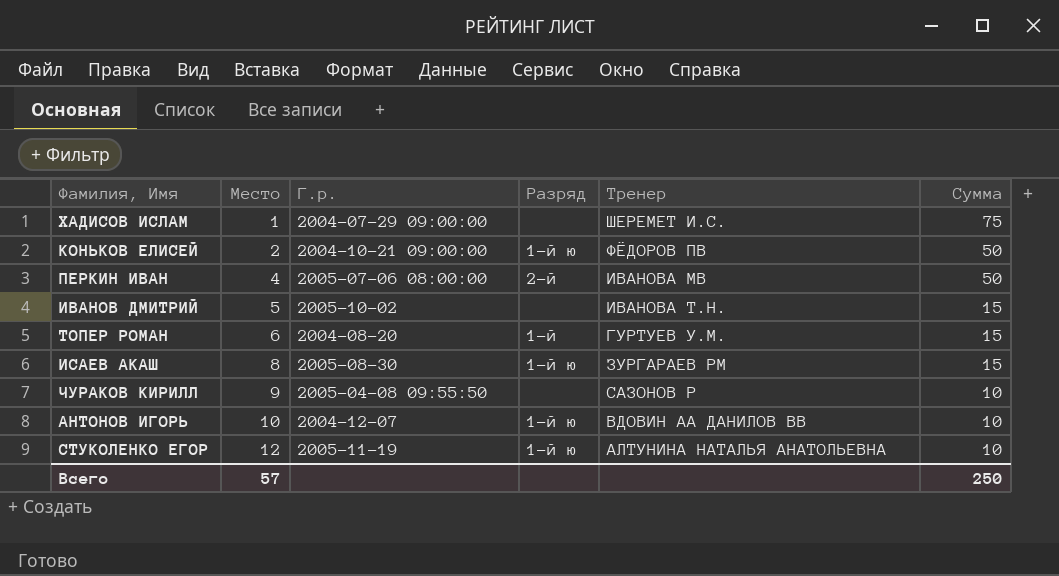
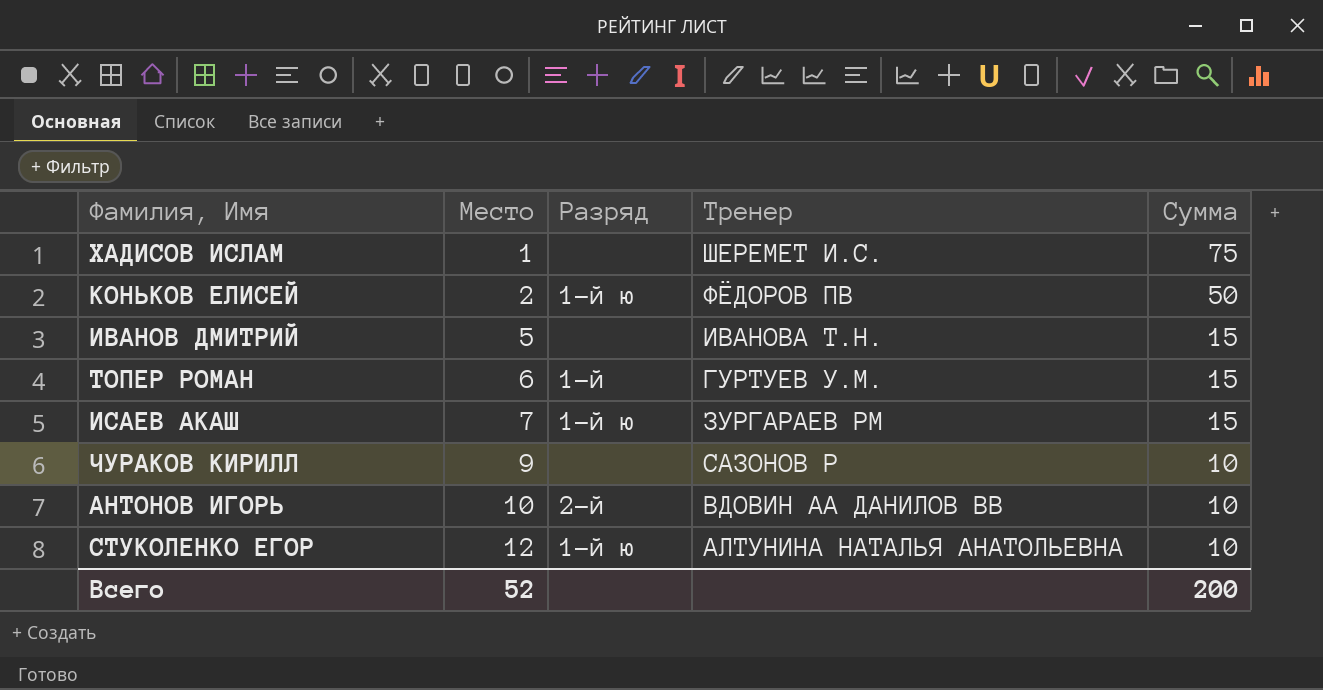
column Г.р. | position: 3 -> none
row ПЕРКИН ИВАН: 4 | 2005-07-06 08:00:00 | 2-й | ИВАНОВА МВ | 50 -> none
ИСАЕВ АКАШ | Место: 8 -> 7
АНТОНОВ ИГОРЬ | Разряд: 1-й ю -> 2-й
Всего | Место: 57 -> 52
Всего | Сумма: 250 -> 200

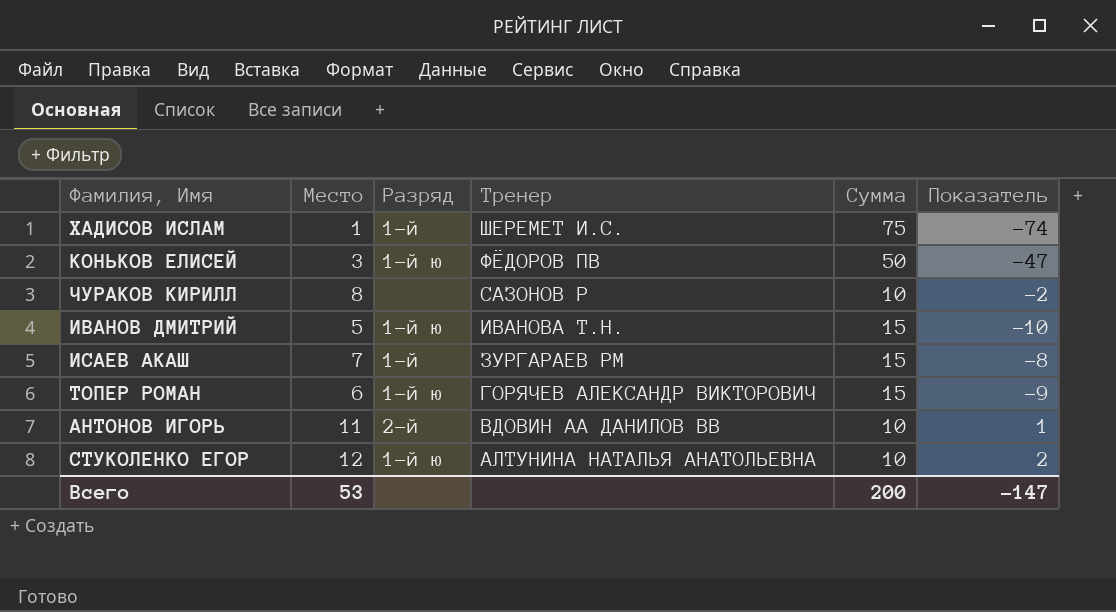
row order: Место ascending -> Тренер descending
column Показатель | formula: none -> [Место] - [Сумма]
ХАДИСОВ ИСЛАМ | Разряд: none -> 1-й
КОНЬКОВ ЕЛИСЕЙ | Место: 2 -> 3
ЧУРАКОВ КИРИЛЛ | Место: 9 -> 8
ИВАНОВ ДМИТРИЙ | Разряд: none -> 1-й ю
ИСАЕВ АКАШ | Разряд: 1-й ю -> 1-й
ТОПЕР РОМАН | Разряд: 1-й -> 1-й ю
ТОПЕР РОМАН | Тренер: ГУРТУЕВ У.М. -> ГОРЯЧЕВ АЛЕКСАНДР ВИКТОРОВИЧ
АНТОНОВ ИГОРЬ | Место: 10 -> 11
Всего | Место: 52 -> 53

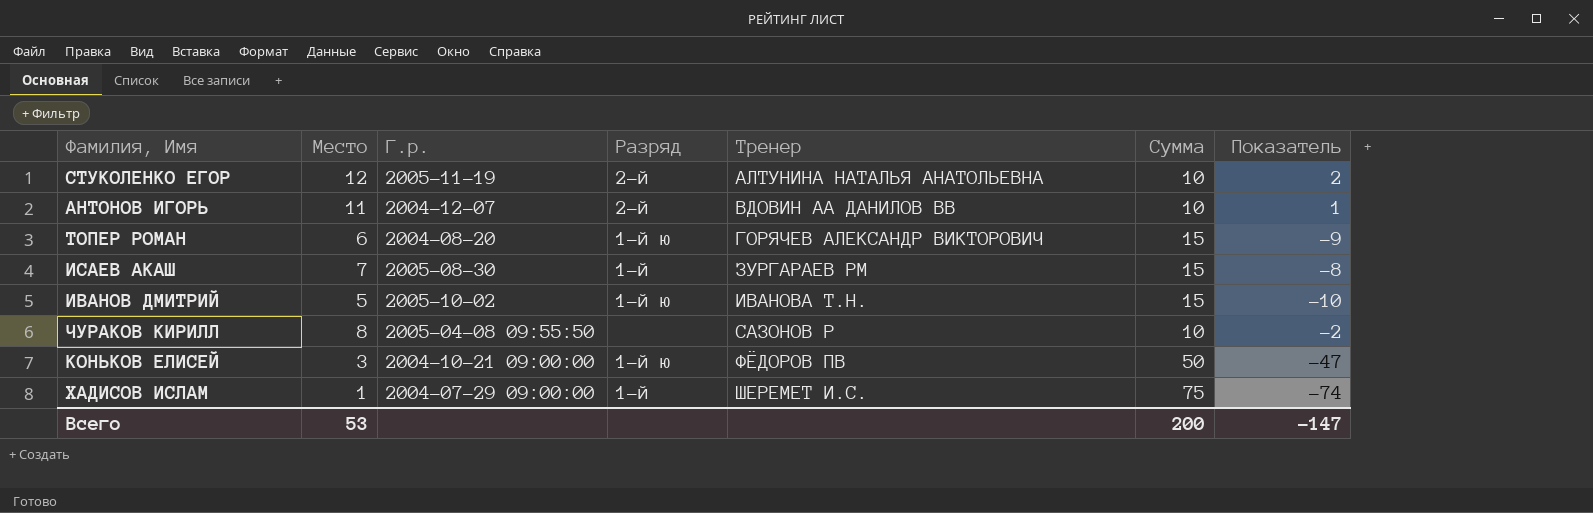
row order: Тренер descending -> Тренер ascending
column Г.р. | position: none -> 3
СТУКОЛЕНКО ЕГОР | Разряд: 1-й ю -> 2-й

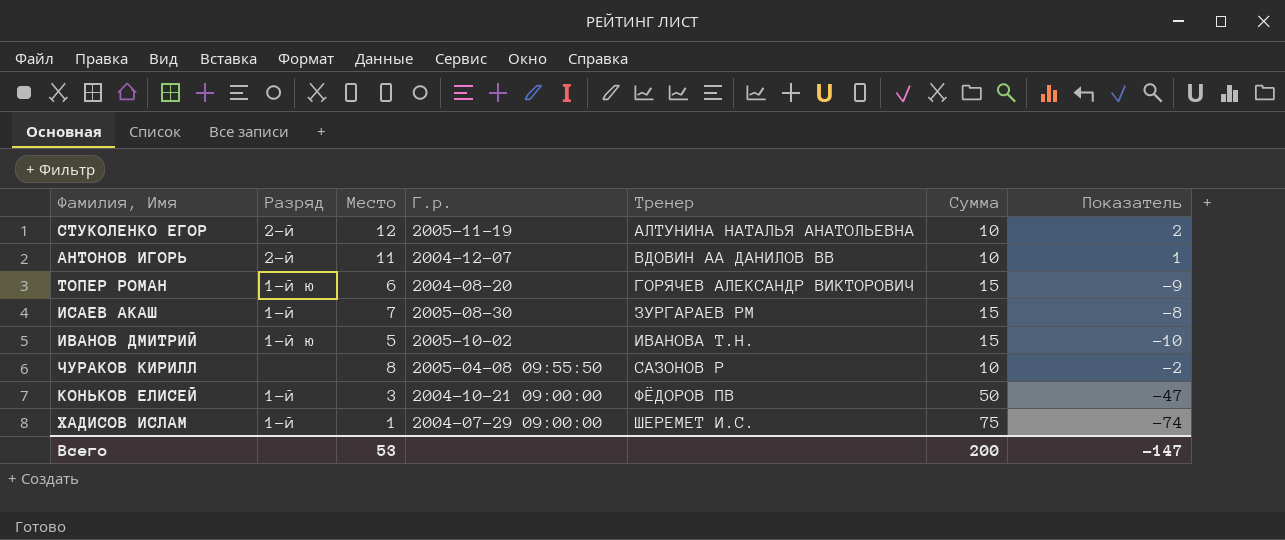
column Разряд | position: 4 -> 2
КОНЬКОВ ЕЛИСЕЙ | Разряд: 1-й ю -> 1-й

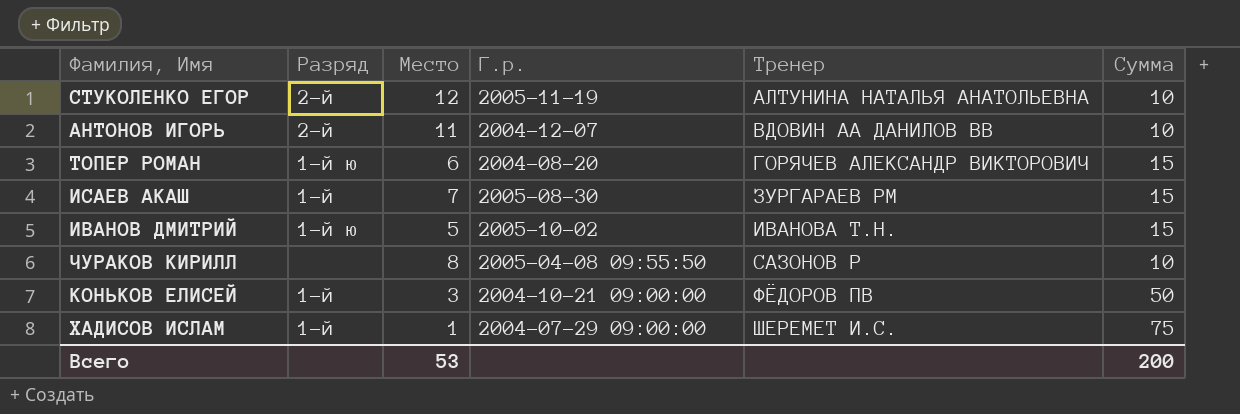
column Показатель | formula: [Место] - [Сумма] -> none

